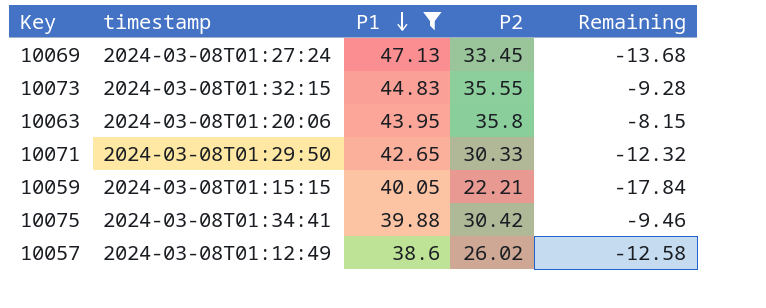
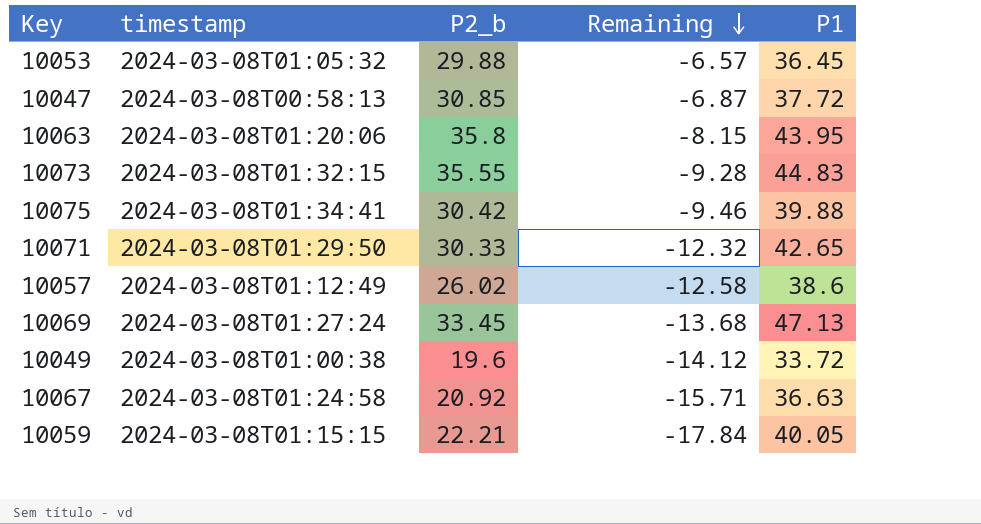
filter: P1 >= 38.6 -> none
row order: P1 descending -> Remaining descending
column name: P2 -> P2_b
column P1 | position: 3 -> 5

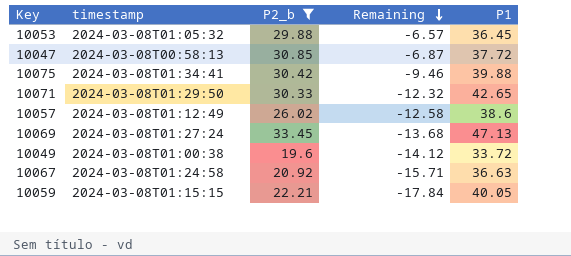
filter: none -> P2_b <= 33.45

